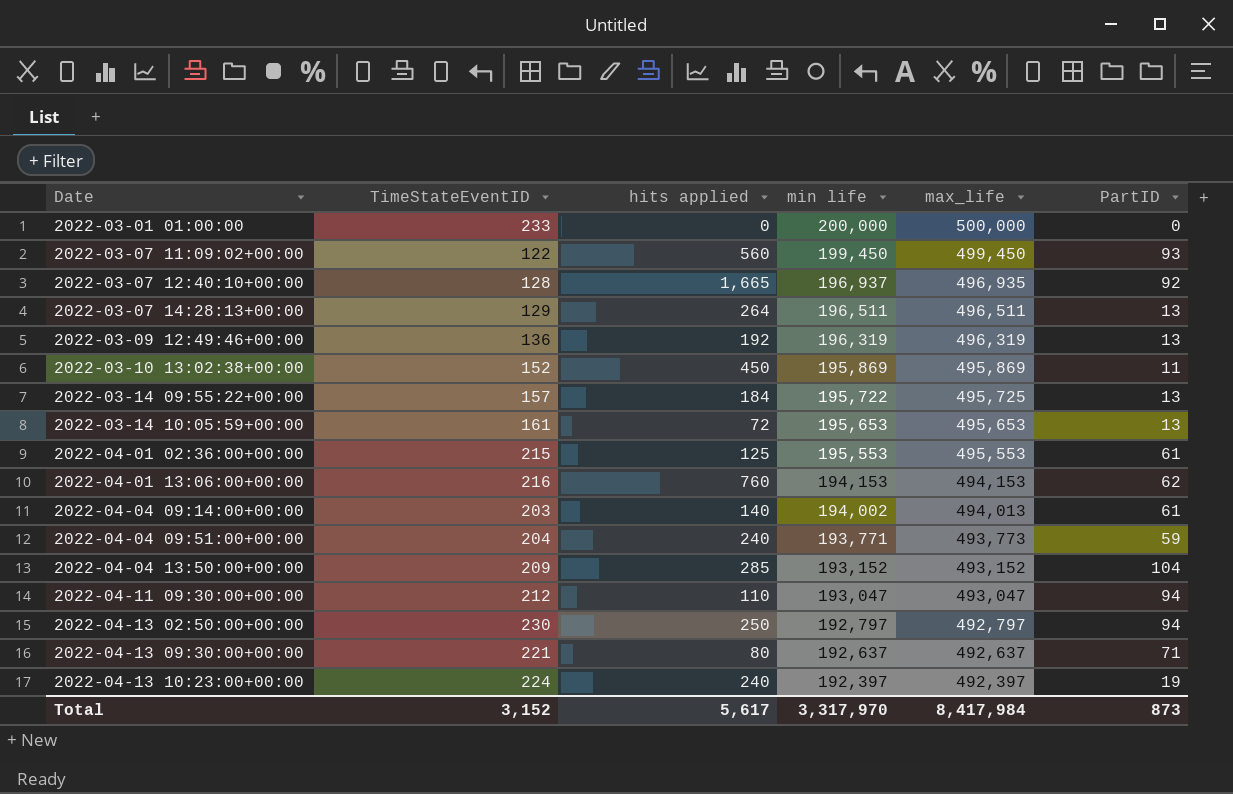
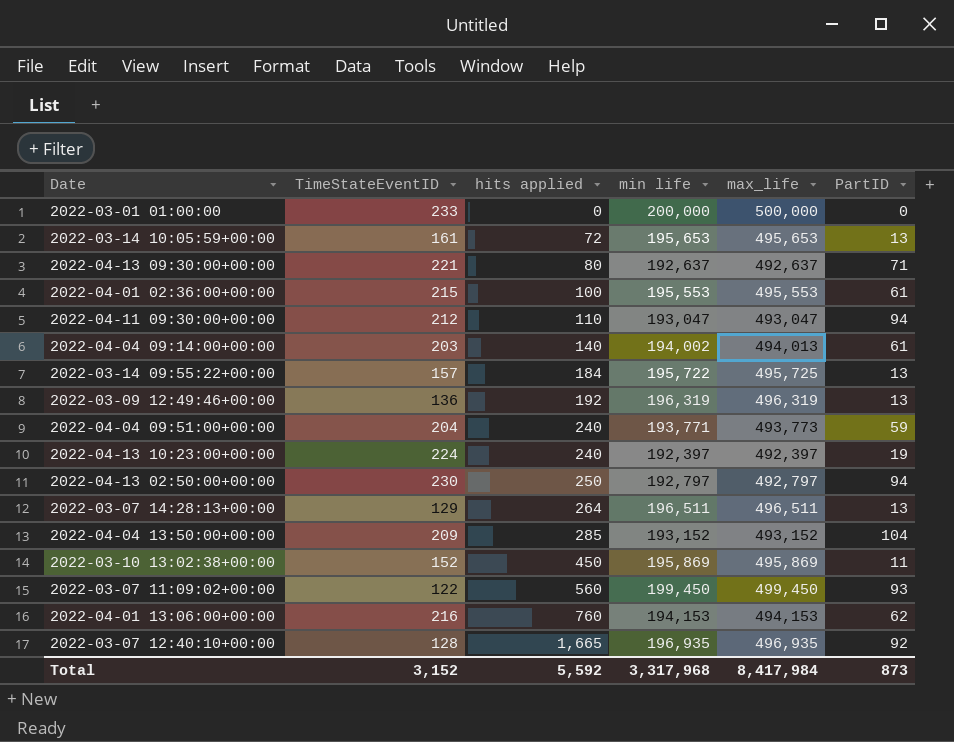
row order: Date ascending -> hits applied ascending
2022-04-01 02:36:00+00:00 | hits applied: 125 -> 100
2022-03-07 12:40:10+00:00 | min life: 196,937 -> 196,935
Total | hits applied: 5,617 -> 5,592
Total | min life: 3,317,970 -> 3,317,968

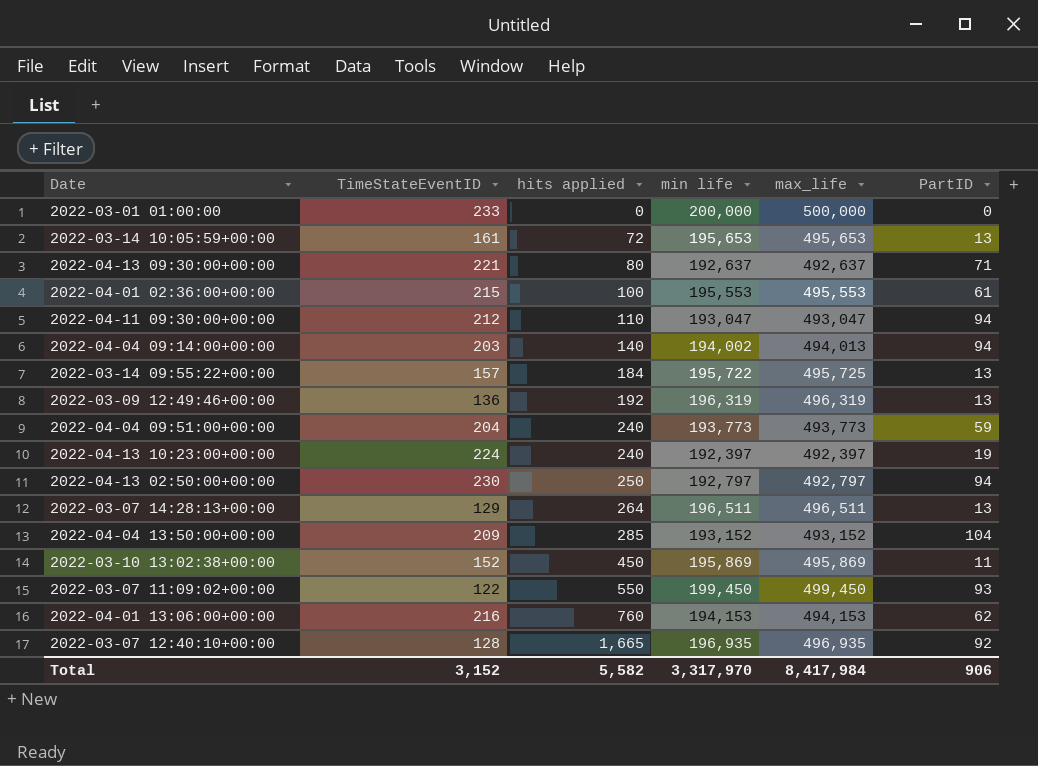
2022-04-04 09:14:00+00:00 | PartID: 61 -> 94
2022-04-04 09:51:00+00:00 | min life: 193,771 -> 193,773
2022-03-07 11:09:02+00:00 | hits applied: 560 -> 550
Total | hits applied: 5,592 -> 5,582
Total | min life: 3,317,968 -> 3,317,970
Total | PartID: 873 -> 906

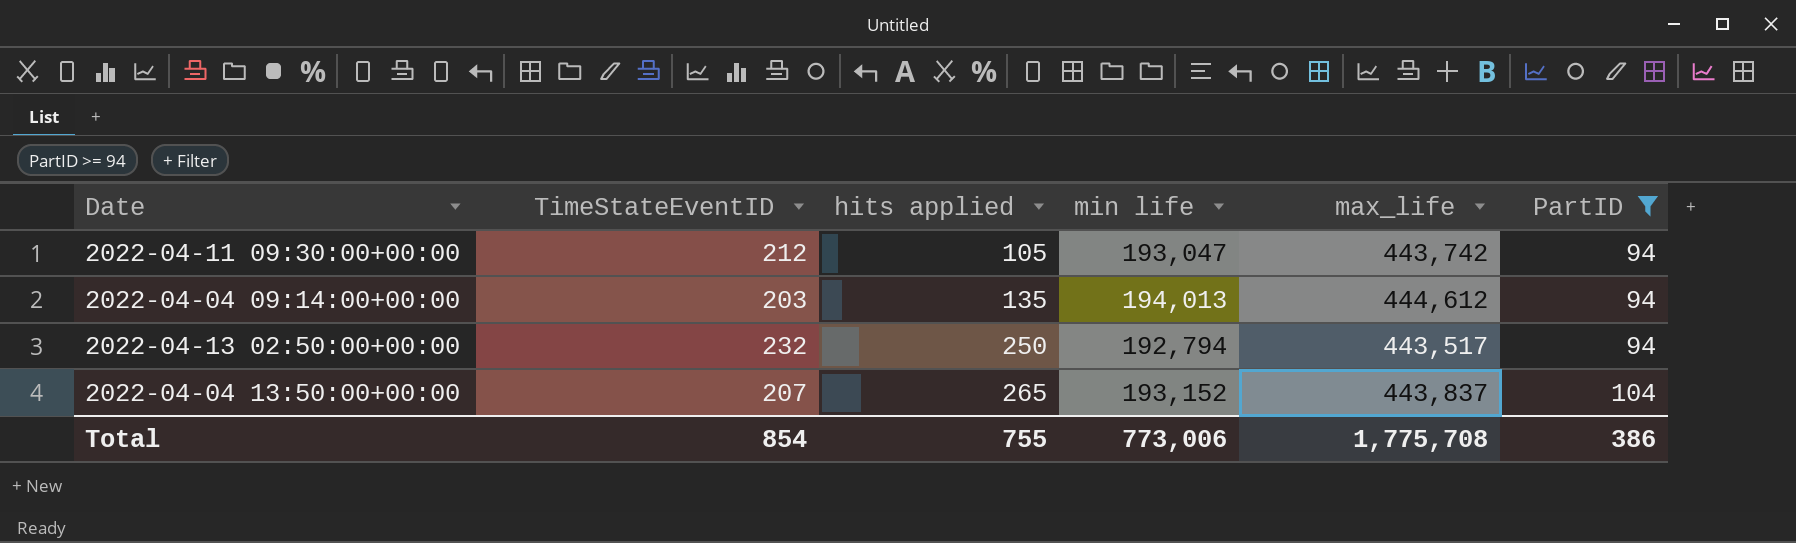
filter: none -> PartID >= 94
2022-04-11 09:30:00+00:00 | hits applied: 110 -> 105
2022-04-11 09:30:00+00:00 | max_life: 493,047 -> 443,742
2022-04-04 09:14:00+00:00 | hits applied: 140 -> 135
2022-04-04 09:14:00+00:00 | min life: 194,002 -> 194,013
2022-04-04 09:14:00+00:00 | max_life: 494,013 -> 444,612
2022-04-13 02:50:00+00:00 | TimeStateEventID: 230 -> 232
2022-04-13 02:50:00+00:00 | min life: 192,797 -> 192,794
2022-04-13 02:50:00+00:00 | max_life: 492,797 -> 443,517
2022-04-04 13:50:00+00:00 | TimeStateEventID: 209 -> 207
2022-04-04 13:50:00+00:00 | hits applied: 285 -> 265
2022-04-04 13:50:00+00:00 | max_life: 493,152 -> 443,837
Total | TimeStateEventID: 3,152 -> 854
Total | hits applied: 5,582 -> 755
Total | min life: 3,317,970 -> 773,006
Total | max_life: 8,417,984 -> 1,775,708
Total | PartID: 906 -> 386

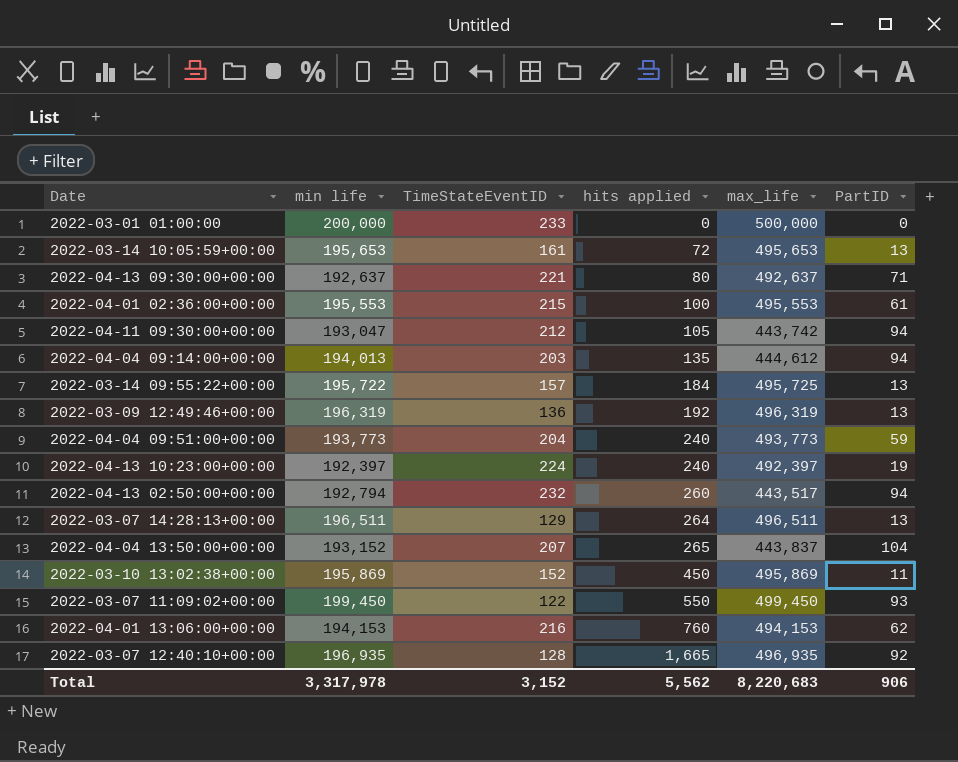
filter: PartID >= 94 -> none
column min life | position: 4 -> 2
2022-04-13 02:50:00+00:00 | hits applied: 250 -> 260
Total | min life: 773,006 -> 3,317,978
Total | TimeStateEventID: 854 -> 3,152
Total | hits applied: 755 -> 5,562
Total | max_life: 1,775,708 -> 8,220,683
Total | PartID: 386 -> 906

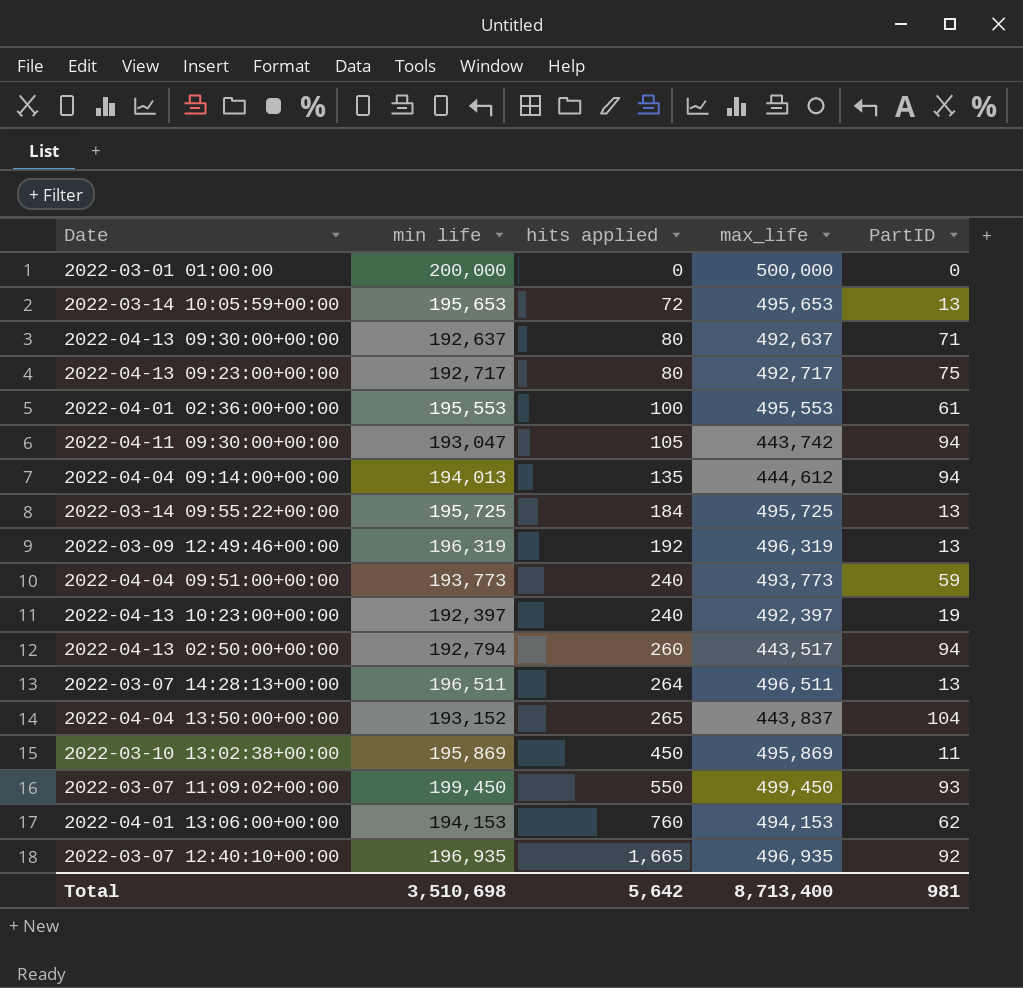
column TimeStateEventID | position: 3 -> none
row 2022-04-13 09:23:00+00:00: none -> 192,717 | 80 | 492,717 | 75
2022-03-14 09:55:22+00:00 | min life: 195,722 -> 195,725
Total | min life: 3,317,978 -> 3,510,698
Total | hits applied: 5,562 -> 5,642
Total | max_life: 8,220,683 -> 8,713,400
Total | PartID: 906 -> 981

